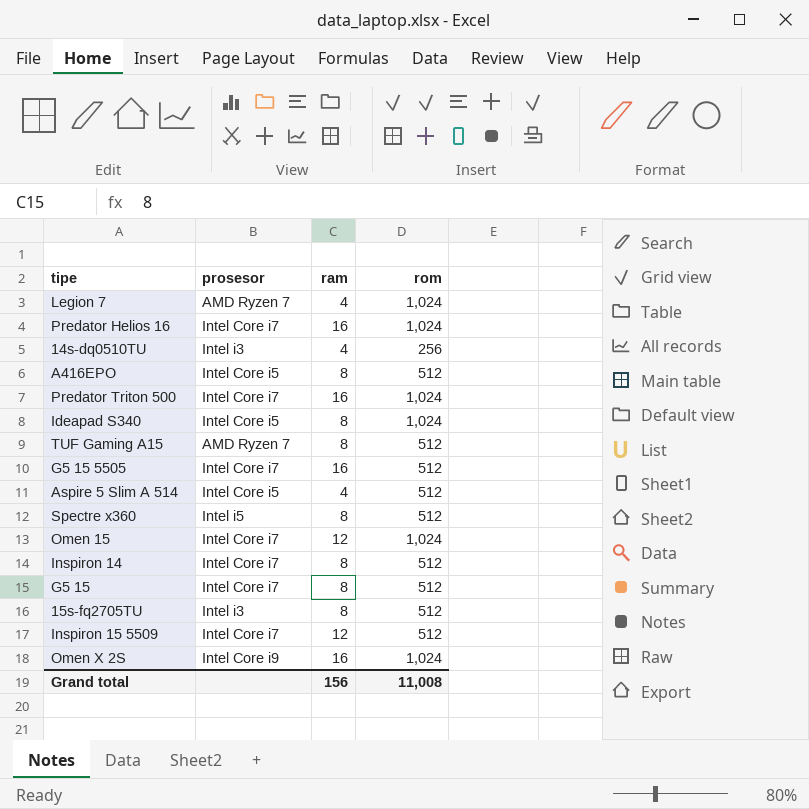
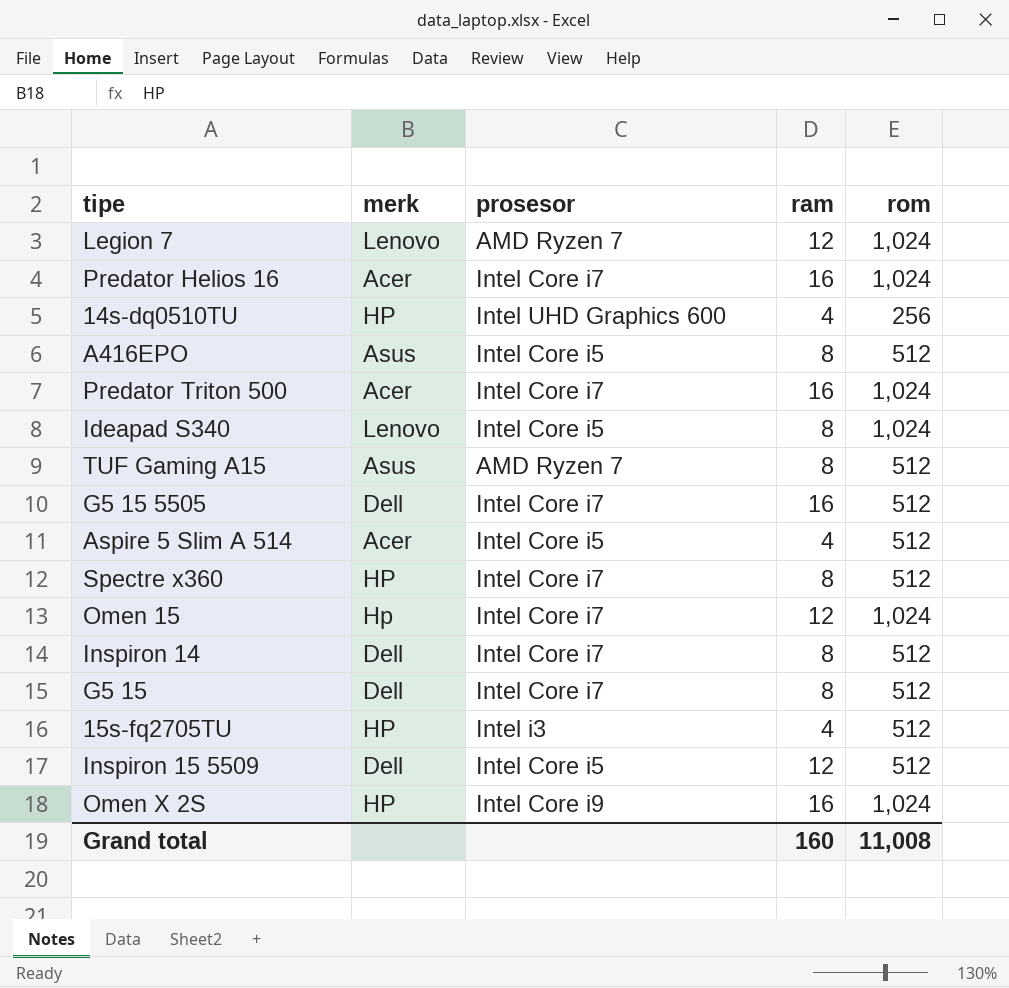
column merk | position: none -> 2
Legion 7 | ram: 4 -> 12
14s-dq0510TU | prosesor: Intel i3 -> Intel UHD Graphics 600
Spectre x360 | prosesor: Intel i5 -> Intel Core i7
15s-fq2705TU | ram: 8 -> 4
Inspiron 15 5509 | prosesor: Intel Core i7 -> Intel Core i5
Grand total | ram: 156 -> 160

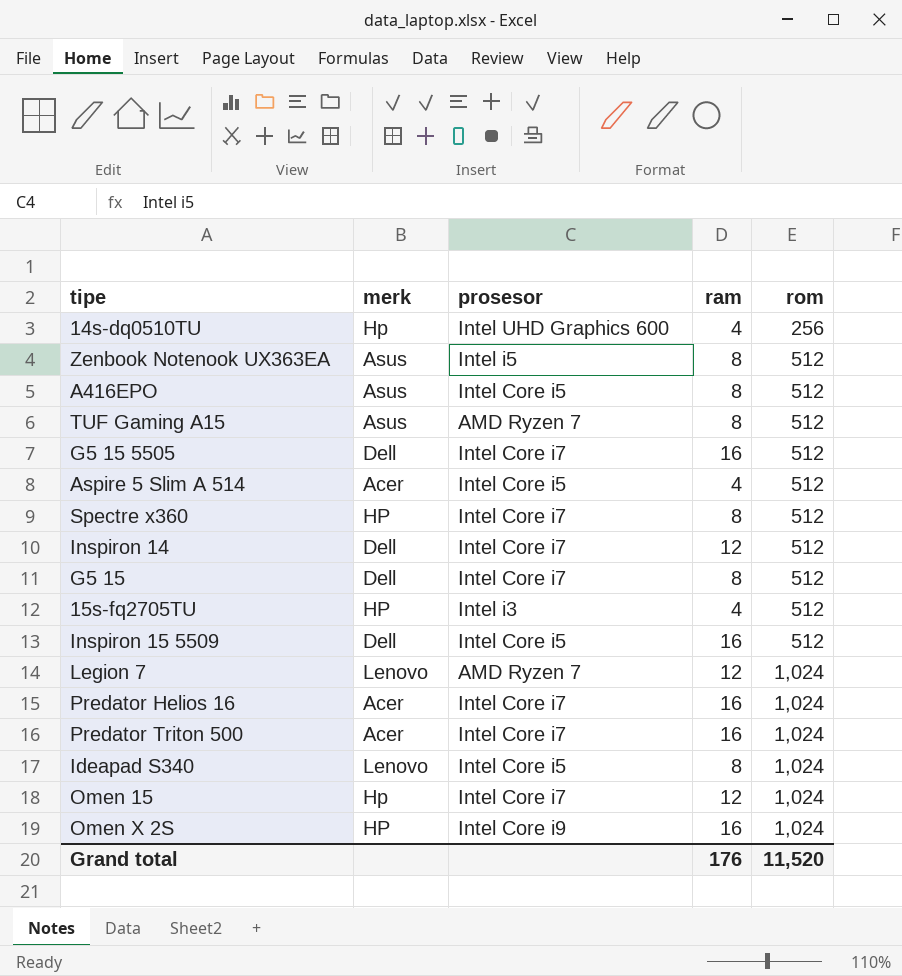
row order: none -> rom ascending
14s-dq0510TU | merk: HP -> Hp
row Zenbook Notenook UX363EA: none -> Asus | Intel i5 | 8 | 512
Inspiron 14 | ram: 8 -> 12
Inspiron 15 5509 | ram: 12 -> 16
Grand total | ram: 160 -> 176
Grand total | rom: 11,008 -> 11,520

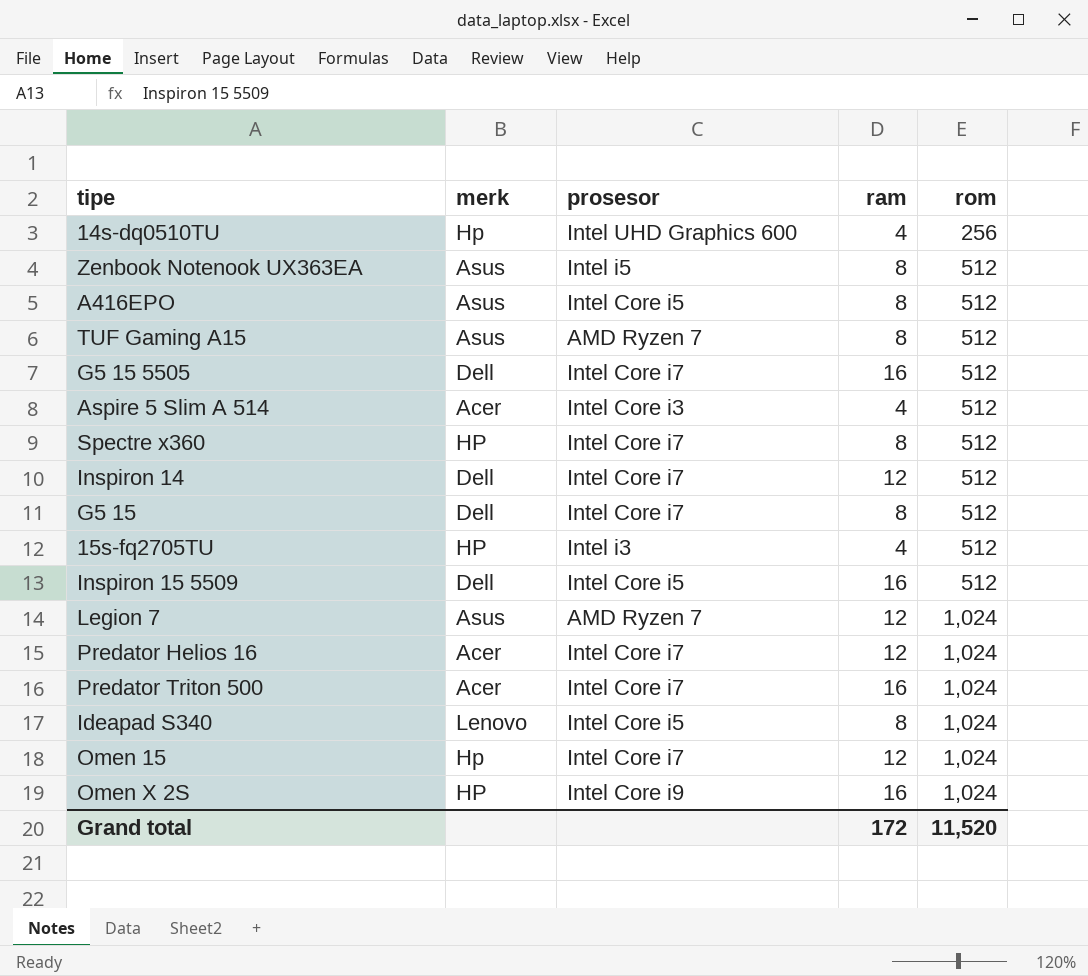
Aspire 5 Slim A 514 | prosesor: Intel Core i5 -> Intel Core i3
Legion 7 | merk: Lenovo -> Asus
Predator Helios 16 | ram: 16 -> 12
Grand total | ram: 176 -> 172

